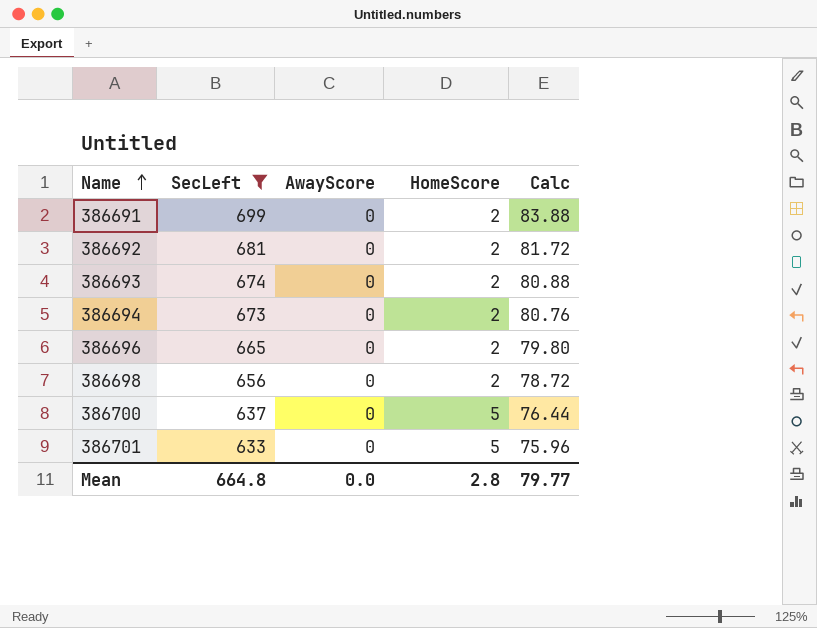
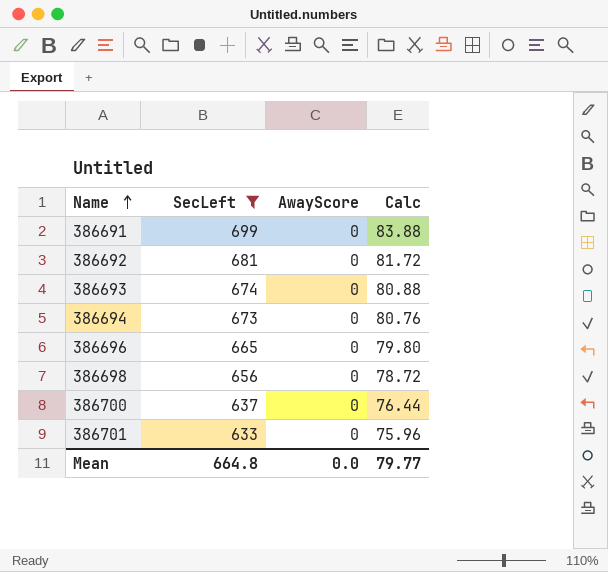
column HomeScore | position: 4 -> none

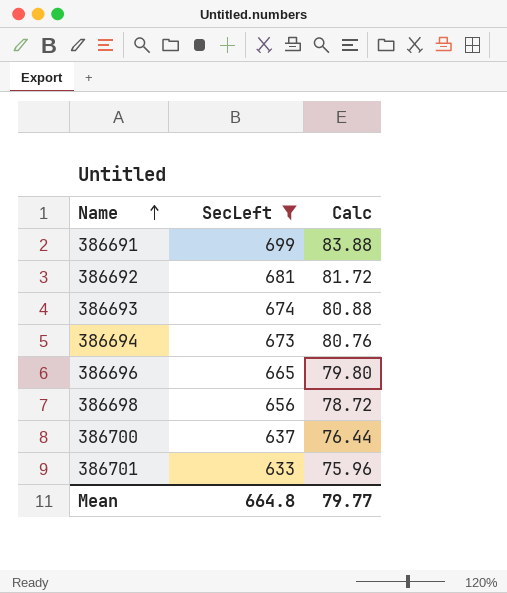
column AwayScore | position: 3 -> none

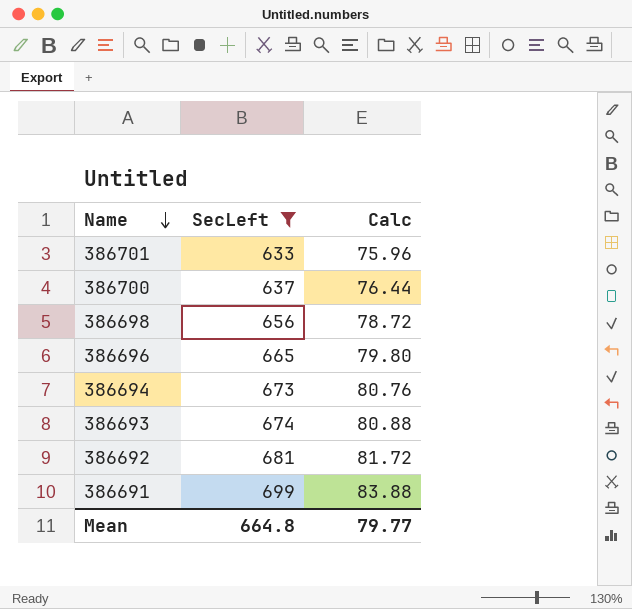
row order: Name ascending -> Name descending

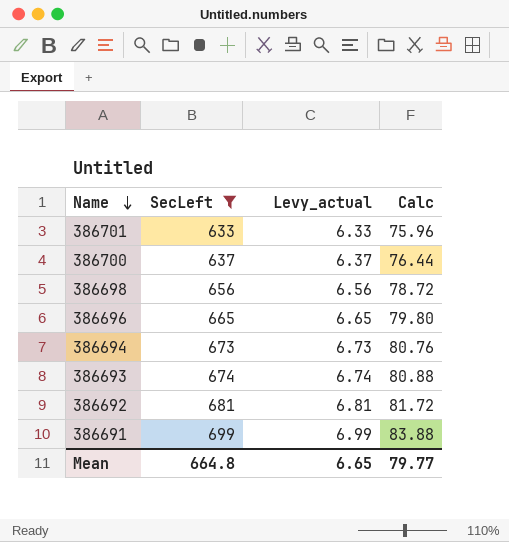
column Levy_actual | formula: none -> [SecLeft] * 0.01

